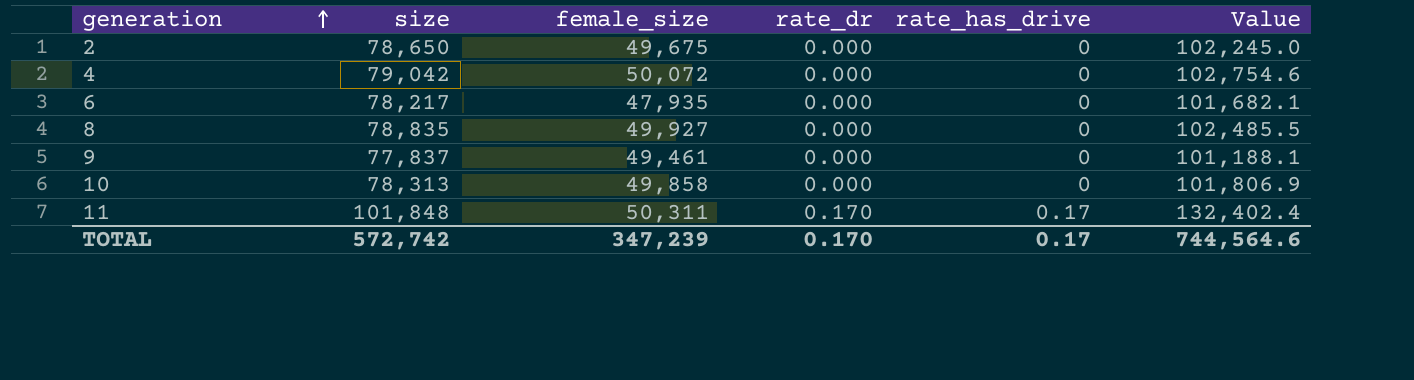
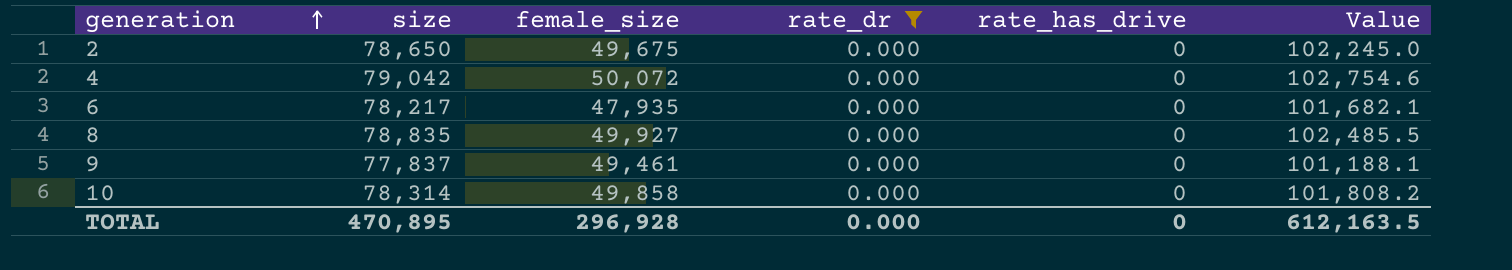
filter: none -> rate_dr = 0.000
10 | size: 78,313 -> 78,314
10 | Value: 101,806.9 -> 101,808.2
TOTAL | size: 572,742 -> 470,895
TOTAL | female_size: 347,239 -> 296,928
TOTAL | rate_dr: 0.170 -> 0.000
TOTAL | rate_has_drive: 0.17 -> 0
TOTAL | Value: 744,564.6 -> 612,163.5

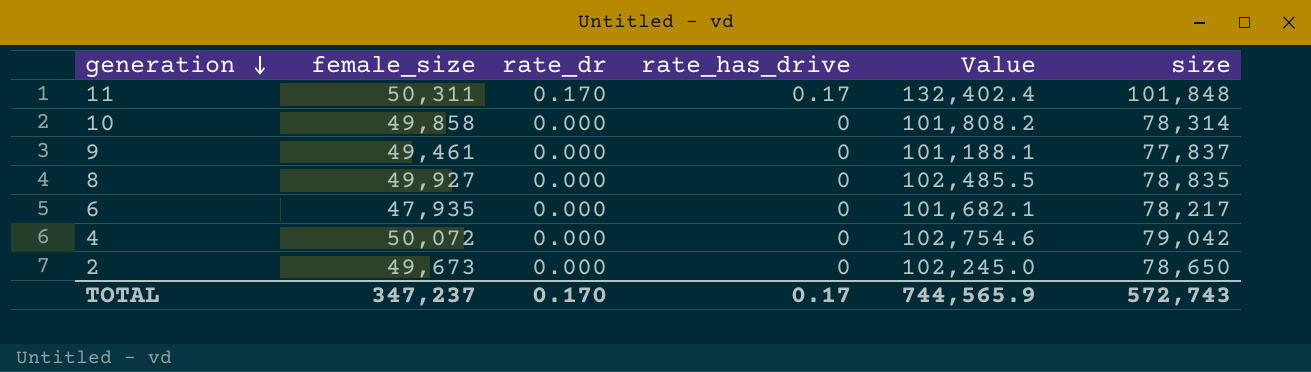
filter: rate_dr = 0.000 -> none
row order: generation ascending -> generation descending
column size | position: 2 -> 6
2 | female_size: 49,675 -> 49,673
TOTAL | female_size: 296,928 -> 347,237
TOTAL | rate_dr: 0.000 -> 0.170
TOTAL | rate_has_drive: 0 -> 0.17
TOTAL | Value: 612,163.5 -> 744,565.9
TOTAL | size: 470,895 -> 572,743

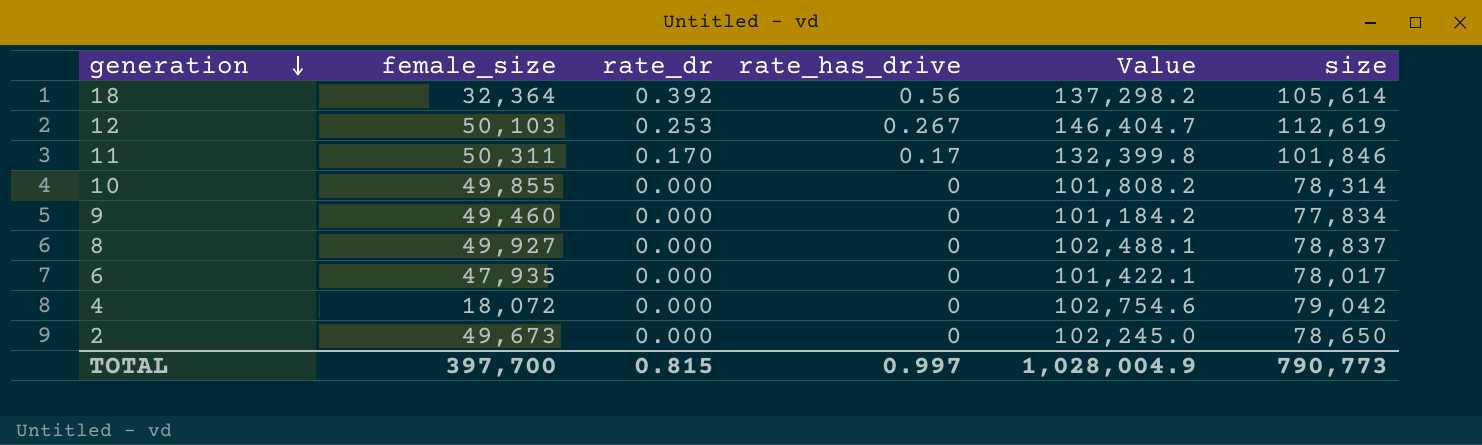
row 18: none -> 32,364 | 0.392 | 0.56 | 137,298.2 | 105,614
row 12: none -> 50,103 | 0.253 | 0.267 | 146,404.7 | 112,619
11 | Value: 132,402.4 -> 132,399.8
11 | size: 101,848 -> 101,846
10 | female_size: 49,858 -> 49,855
9 | female_size: 49,461 -> 49,460
9 | Value: 101,188.1 -> 101,184.2
9 | size: 77,837 -> 77,834
8 | Value: 102,485.5 -> 102,488.1
8 | size: 78,835 -> 78,837
6 | Value: 101,682.1 -> 101,422.1
6 | size: 78,217 -> 78,017
4 | female_size: 50,072 -> 18,072
TOTAL | female_size: 347,237 -> 397,700
TOTAL | rate_dr: 0.170 -> 0.815
TOTAL | rate_has_drive: 0.17 -> 0.997
TOTAL | Value: 744,565.9 -> 1,028,004.9
TOTAL | size: 572,743 -> 790,773

